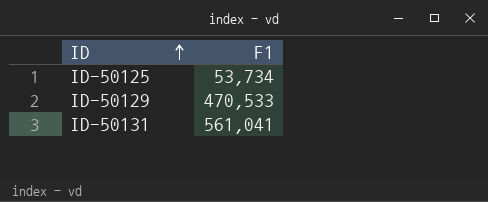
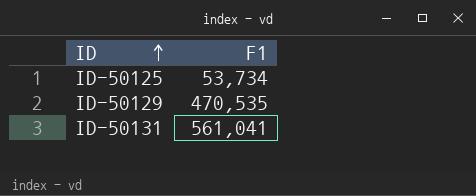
ID-50129 | F1: 470,533 -> 470,535

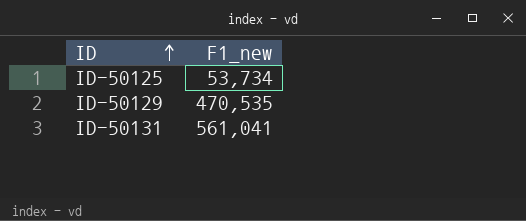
column name: F1 -> F1_new

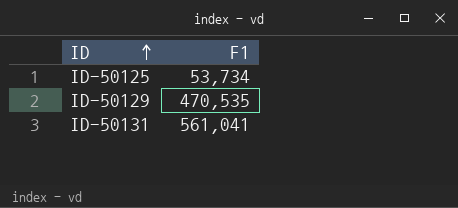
column name: F1_new -> F1

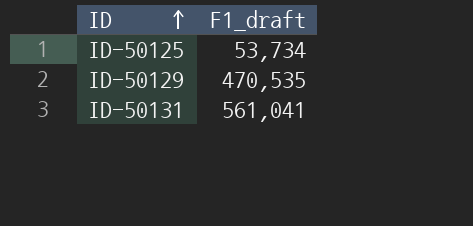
column name: F1 -> F1_draft

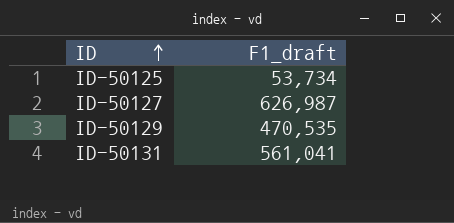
row ID-50127: none -> 626,987

